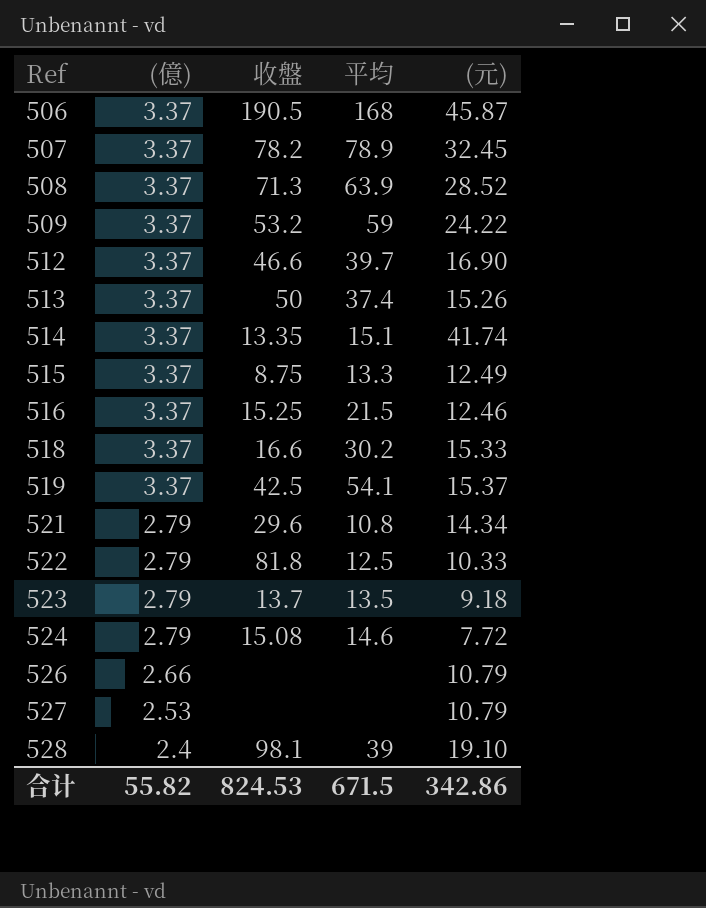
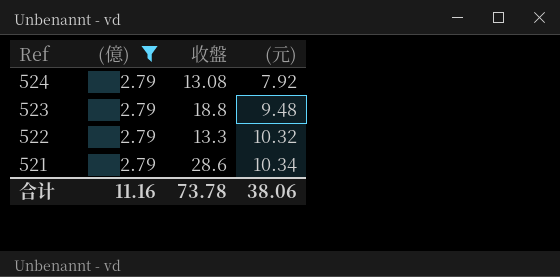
filter: none -> (億) = 2.79
row order: Ref ascending -> Ref descending
column 平均 | position: 4 -> none
524 | 收盤: 15.08 -> 13.08
524 | (元): 7.72 -> 7.92
523 | 收盤: 13.7 -> 18.8
523 | (元): 9.18 -> 9.48
522 | 收盤: 81.8 -> 13.3
522 | (元): 10.33 -> 10.32
521 | 收盤: 29.6 -> 28.6
521 | (元): 14.34 -> 10.34
合计 | (億): 55.82 -> 11.16
合计 | 收盤: 824.53 -> 73.78
合计 | (元): 342.86 -> 38.06

